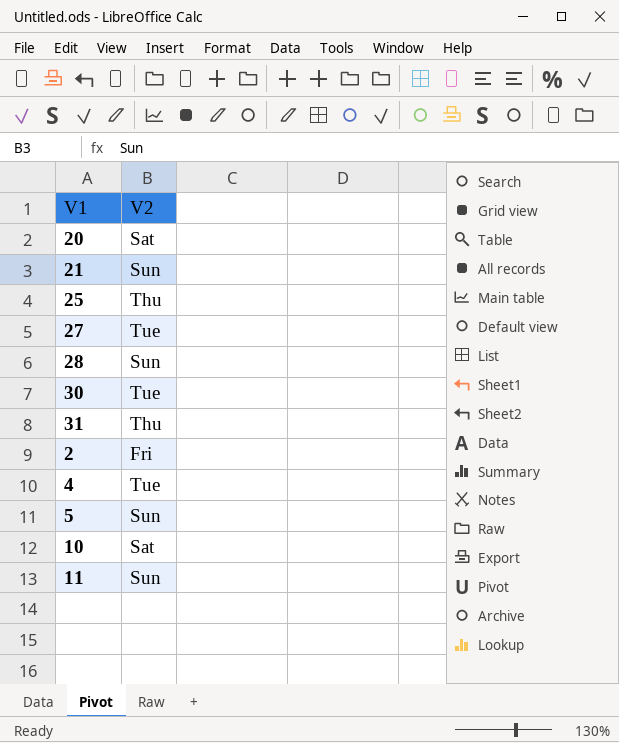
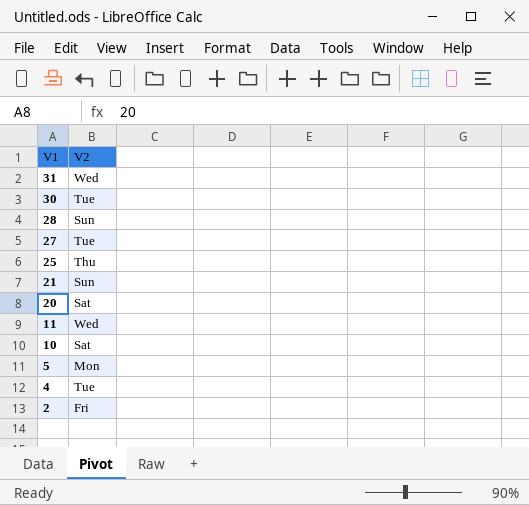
row order: none -> V1 descending
31 | V2: Thu -> Wed
11 | V2: Sun -> Wed
5 | V2: Sun -> Mon

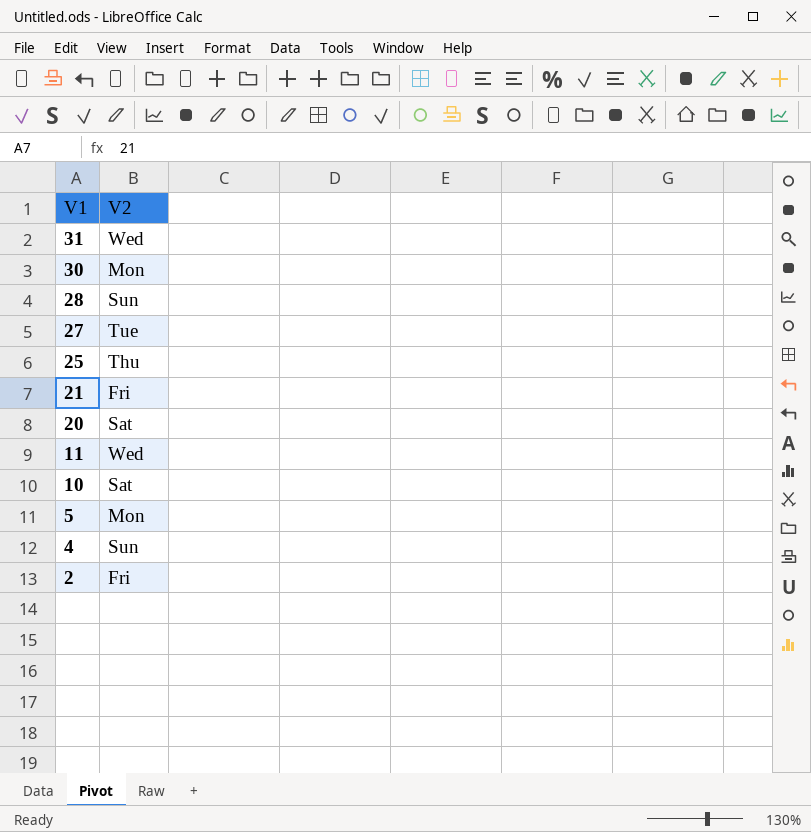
30 | V2: Tue -> Mon
21 | V2: Sun -> Fri
4 | V2: Tue -> Sun

